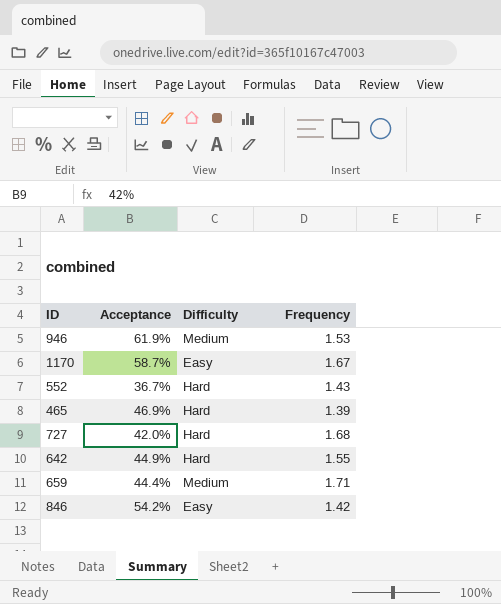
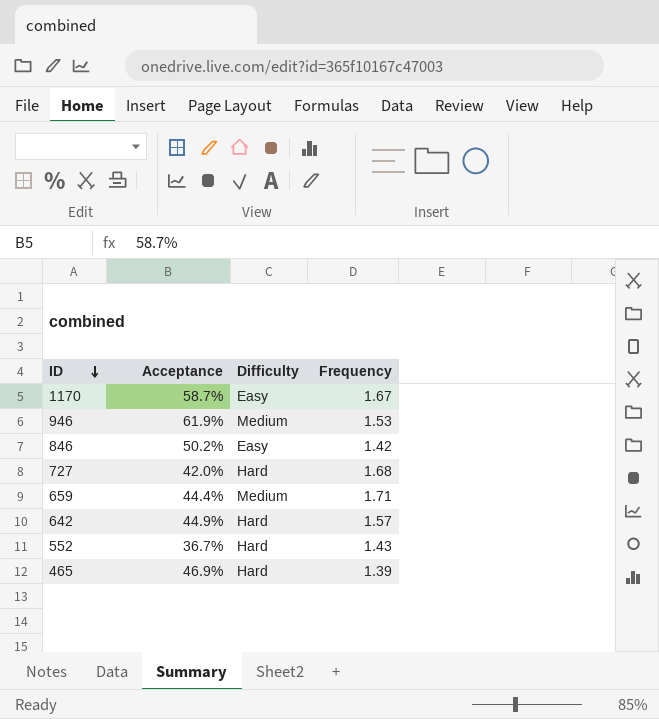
row order: none -> ID descending
846 | Acceptance: 54.2% -> 50.2%
642 | Frequency: 1.55 -> 1.57

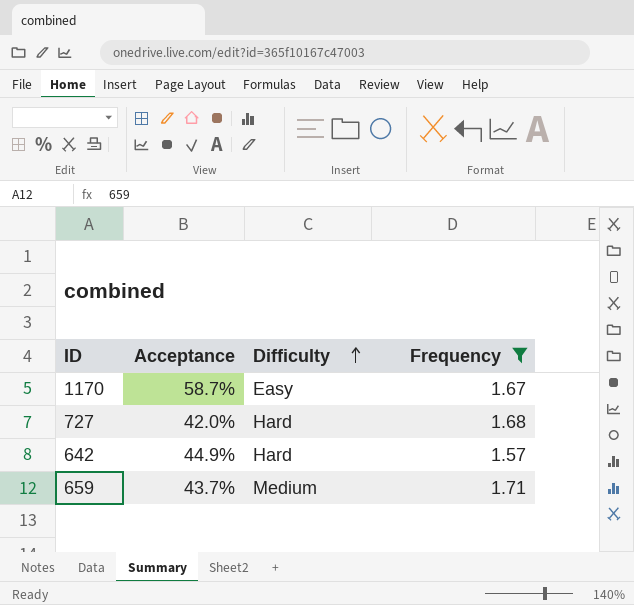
filter: none -> Frequency >= 1.57
row order: ID descending -> Difficulty ascending
659 | Acceptance: 44.4% -> 43.7%

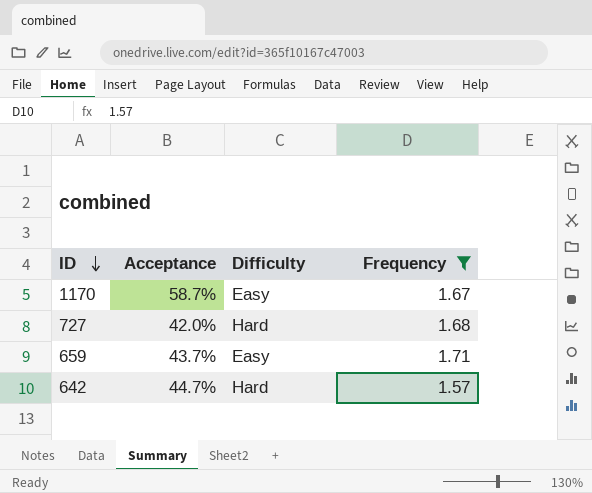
row order: Difficulty ascending -> ID descending
659 | Difficulty: Medium -> Easy
642 | Acceptance: 44.9% -> 44.7%

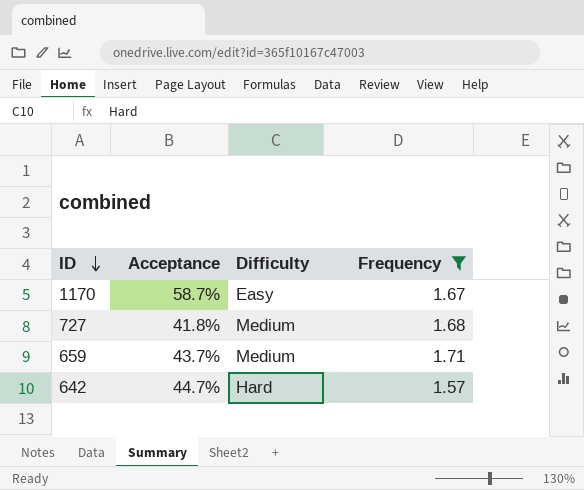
727 | Acceptance: 42.0% -> 41.8%
727 | Difficulty: Hard -> Medium
659 | Difficulty: Easy -> Medium

